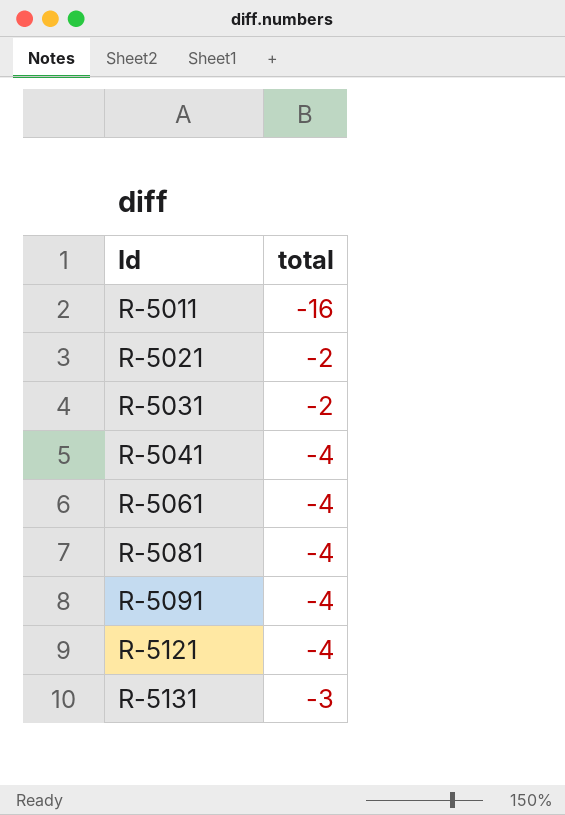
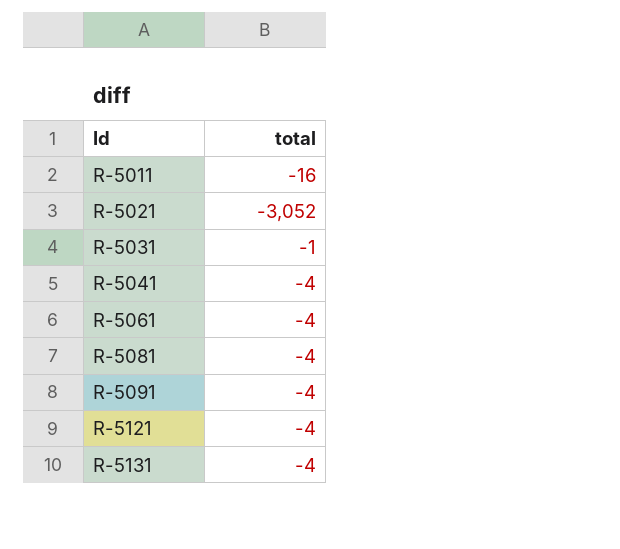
R-5021 | total: -2 -> -3,052
R-5031 | total: -2 -> -1
R-5131 | total: -3 -> -4

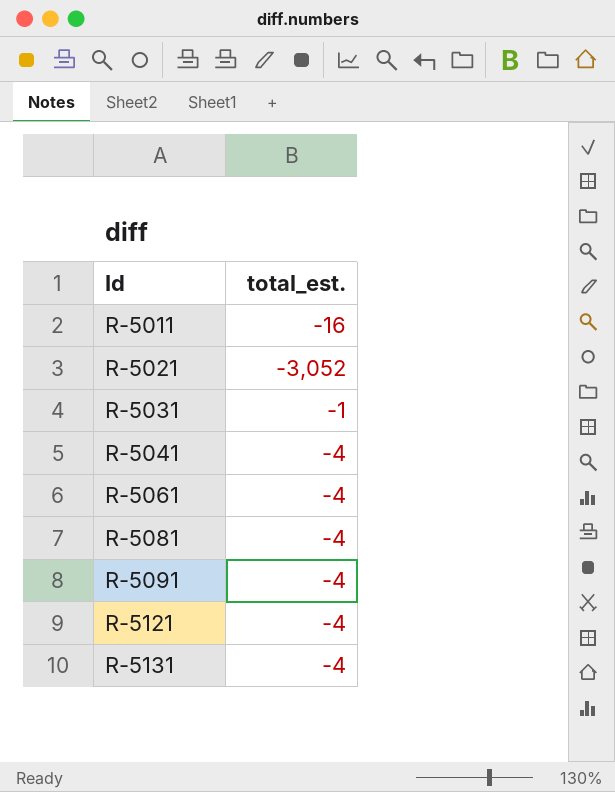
column name: total -> total_est.

